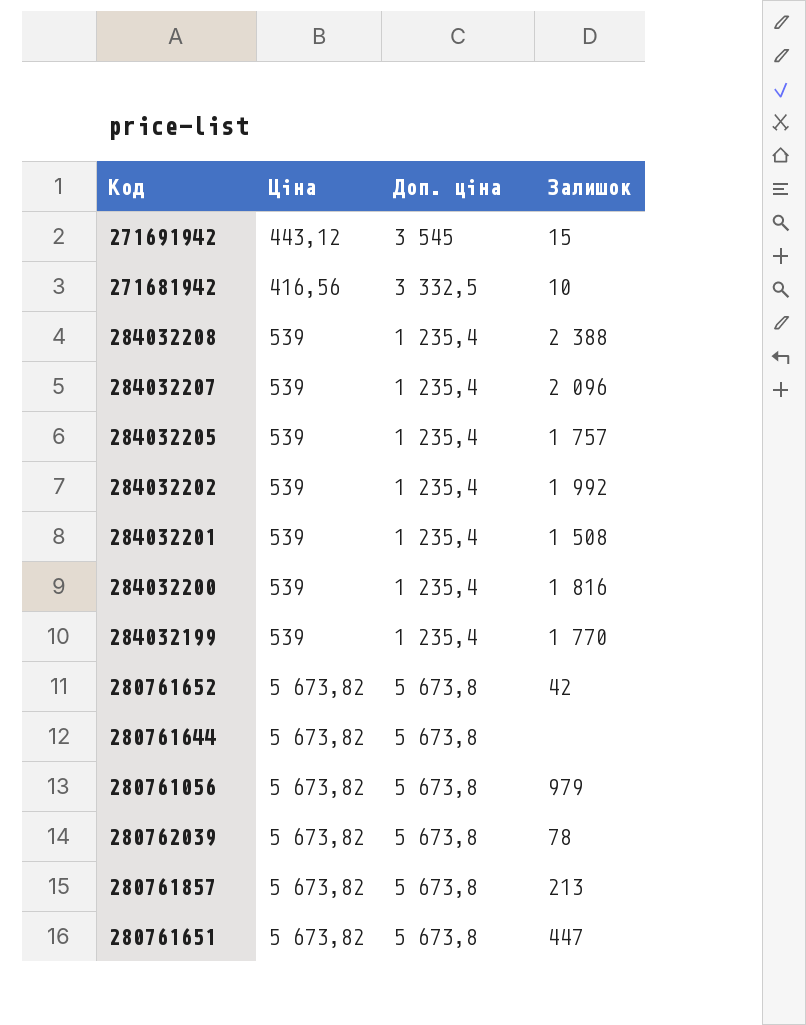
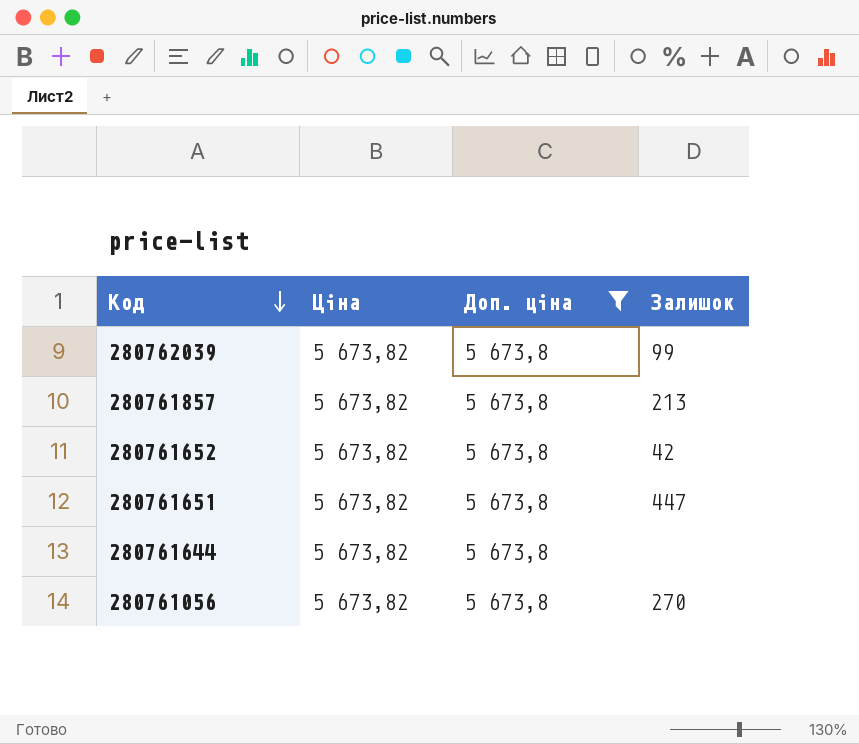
filter: none -> Доп. ціна = 5 673,8
row order: none -> Код descending
280762039 | Залишок: 78 -> 99
280761056 | Залишок: 979 -> 270

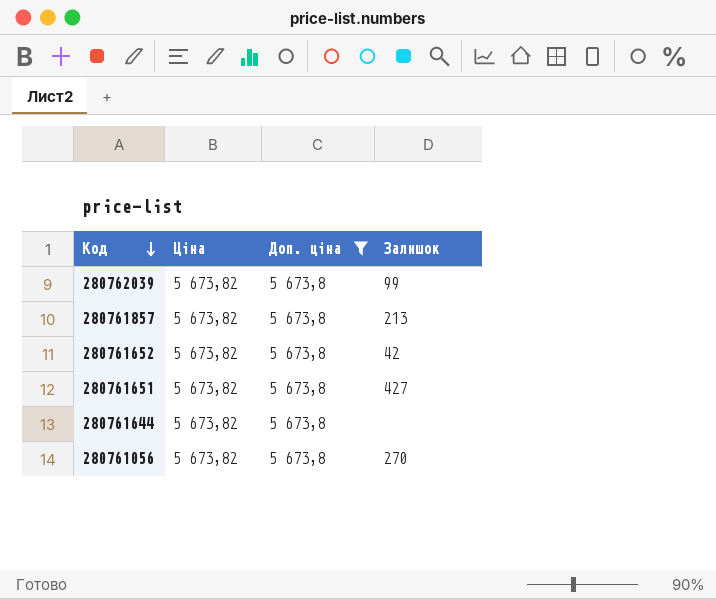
280761651 | Залишок: 447 -> 427

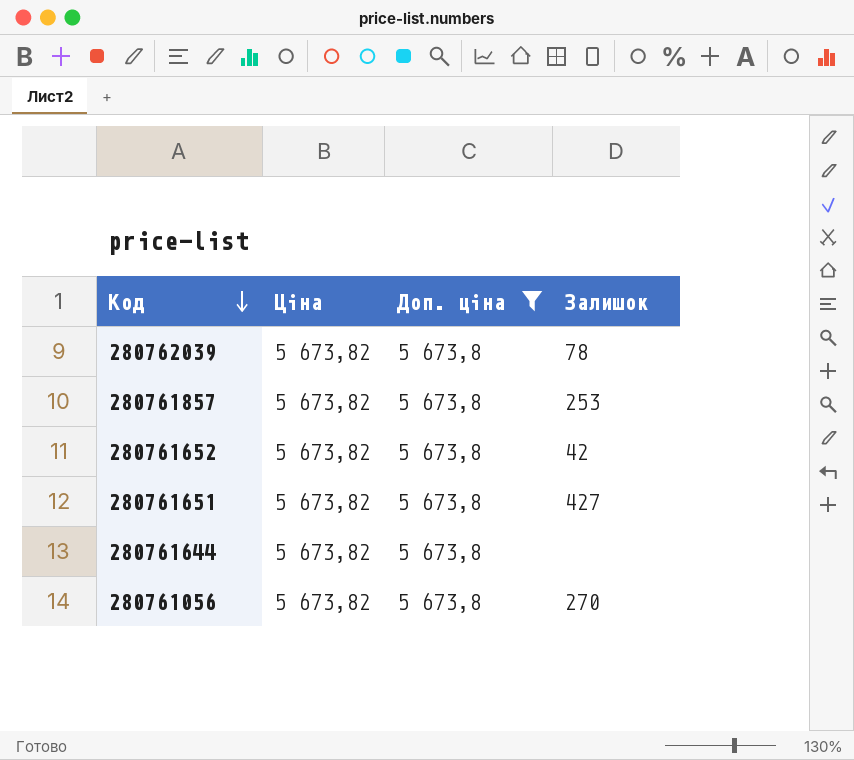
280762039 | Залишок: 99 -> 78
280761857 | Залишок: 213 -> 253

